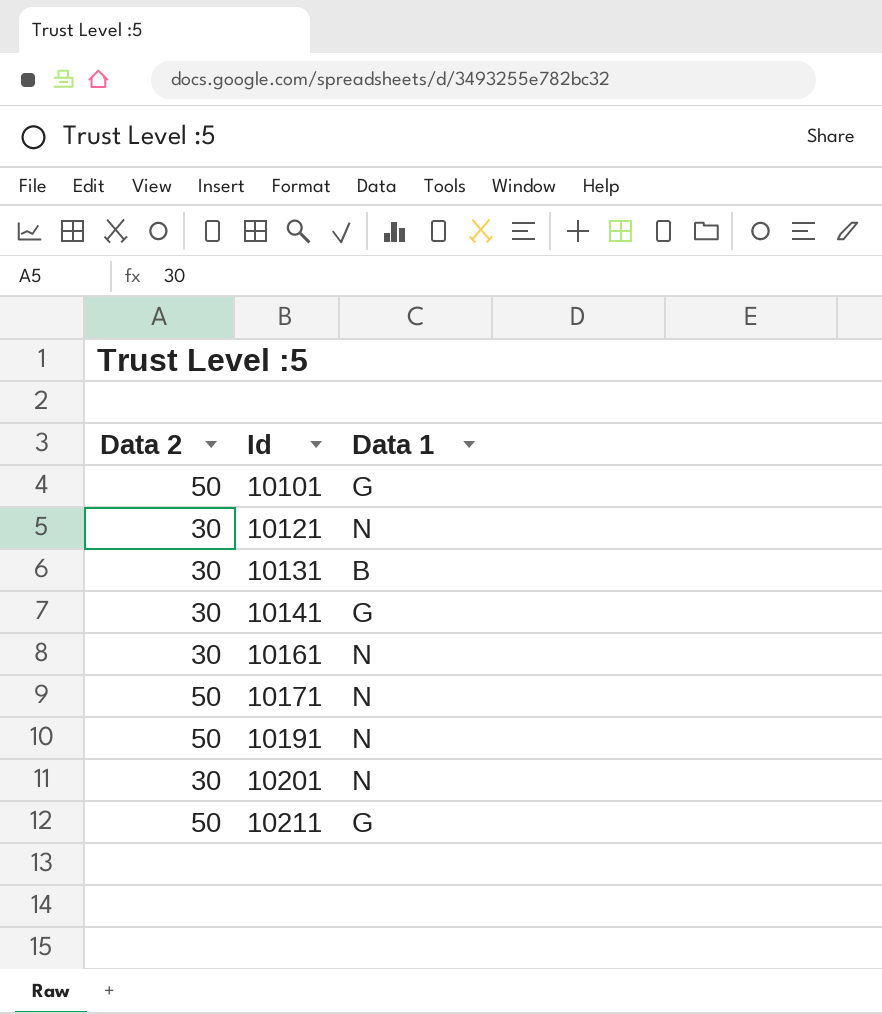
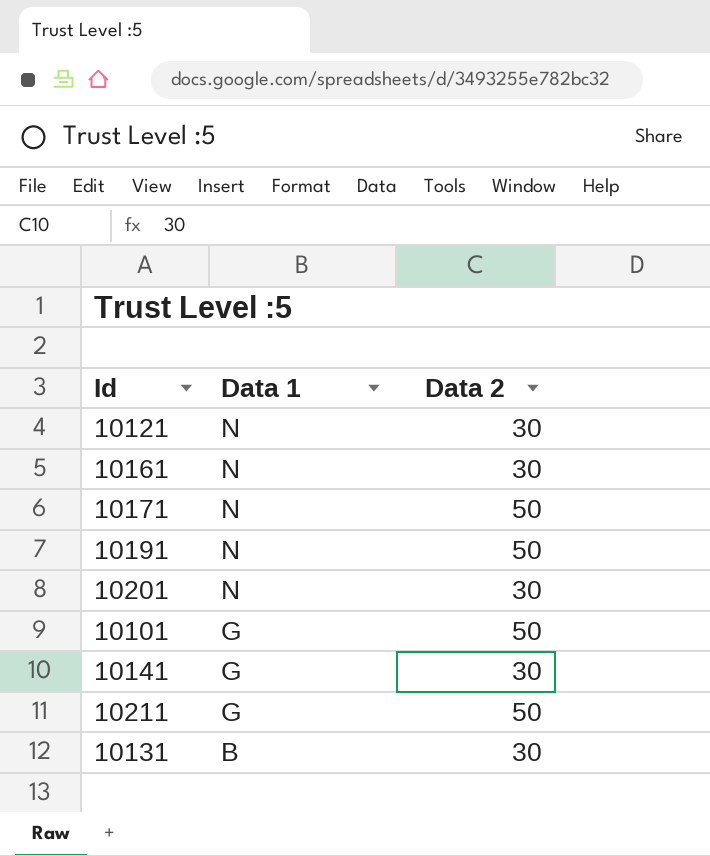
row order: Id ascending -> Data 1 descending
column Data 2 | position: 1 -> 3

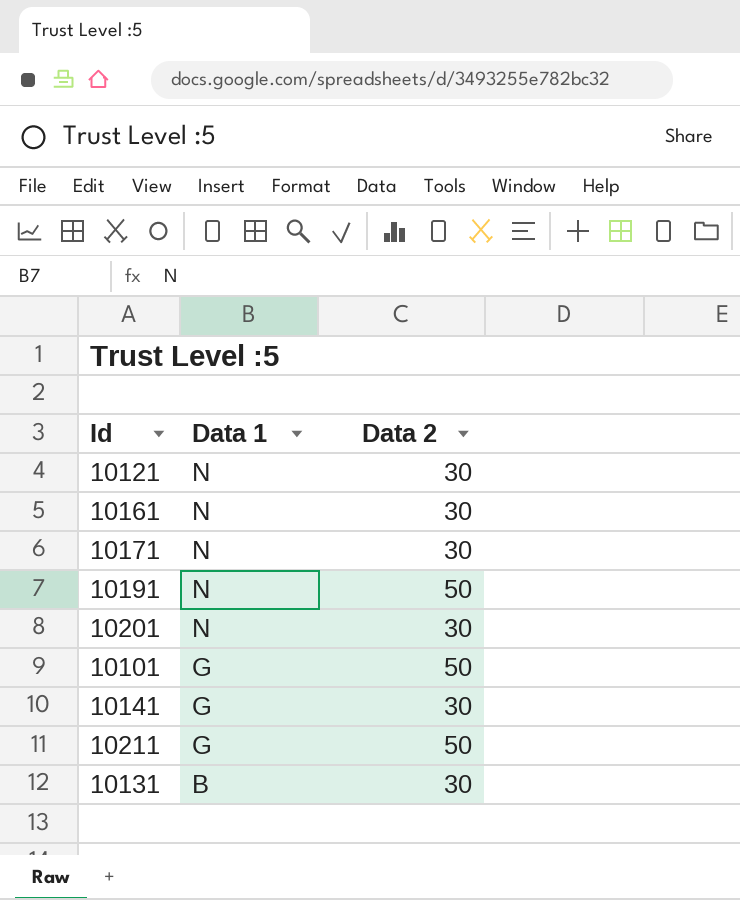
10171 | Data 2: 50 -> 30

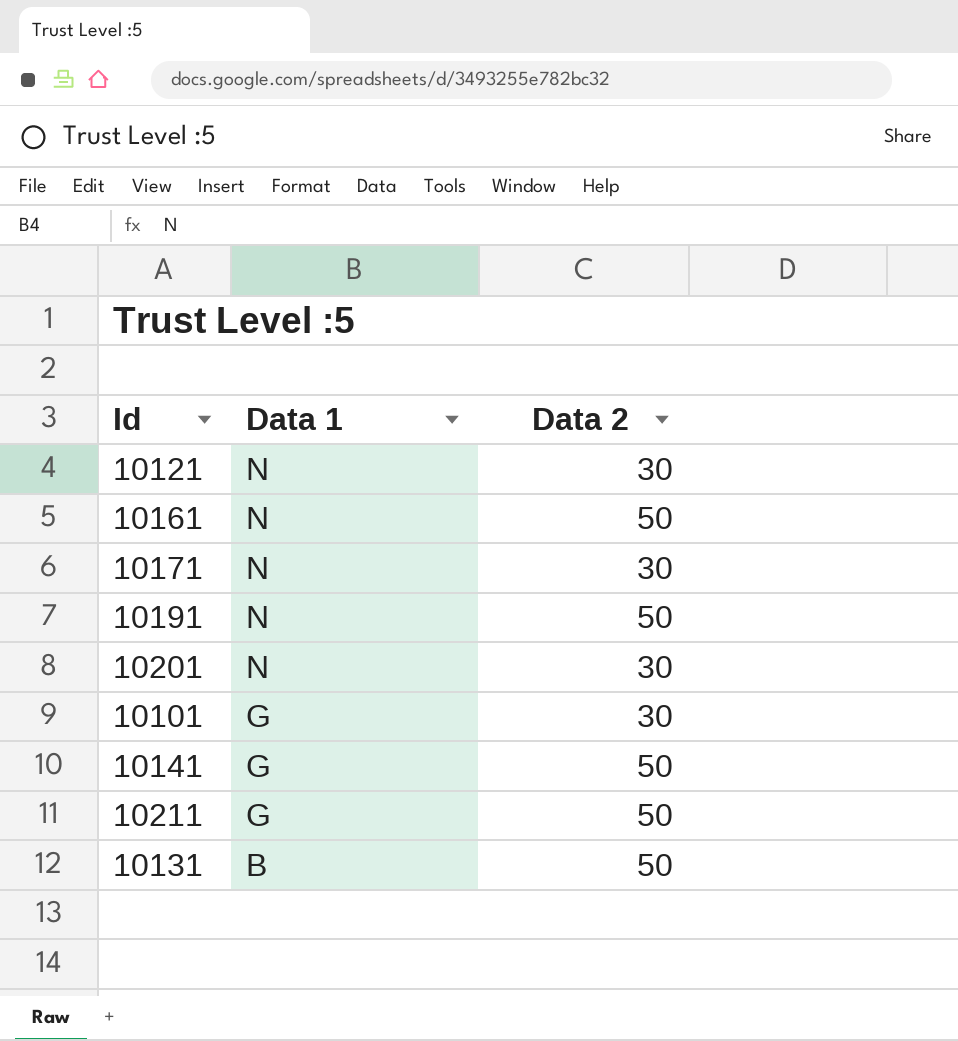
10161 | Data 2: 30 -> 50
10101 | Data 2: 50 -> 30
10141 | Data 2: 30 -> 50
10131 | Data 2: 30 -> 50

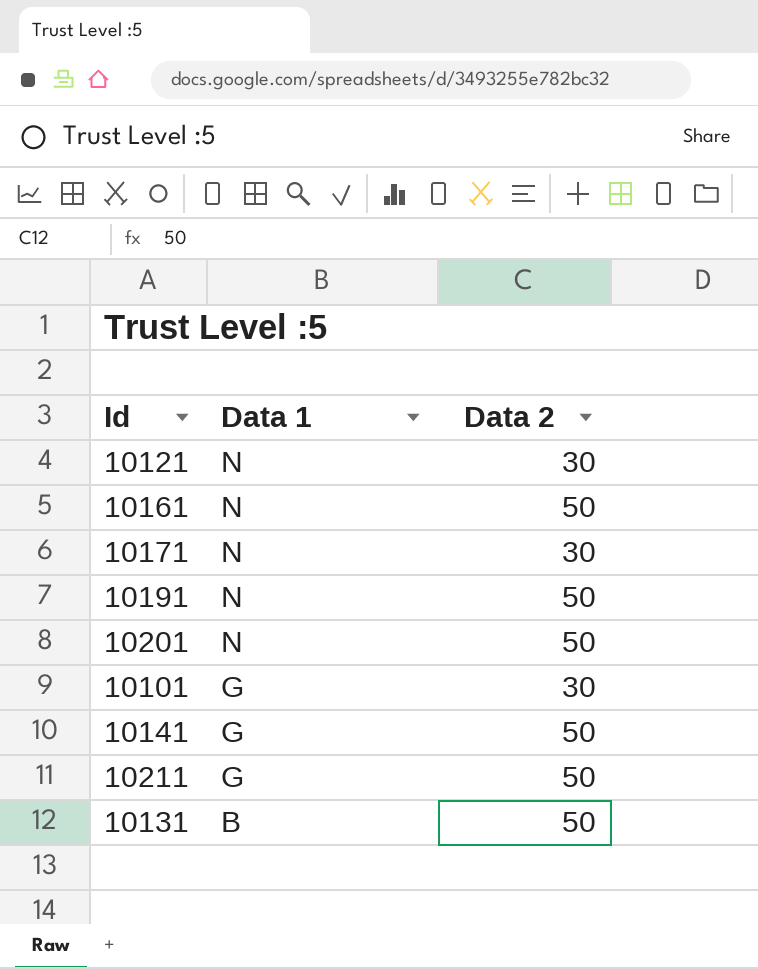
10201 | Data 2: 30 -> 50

